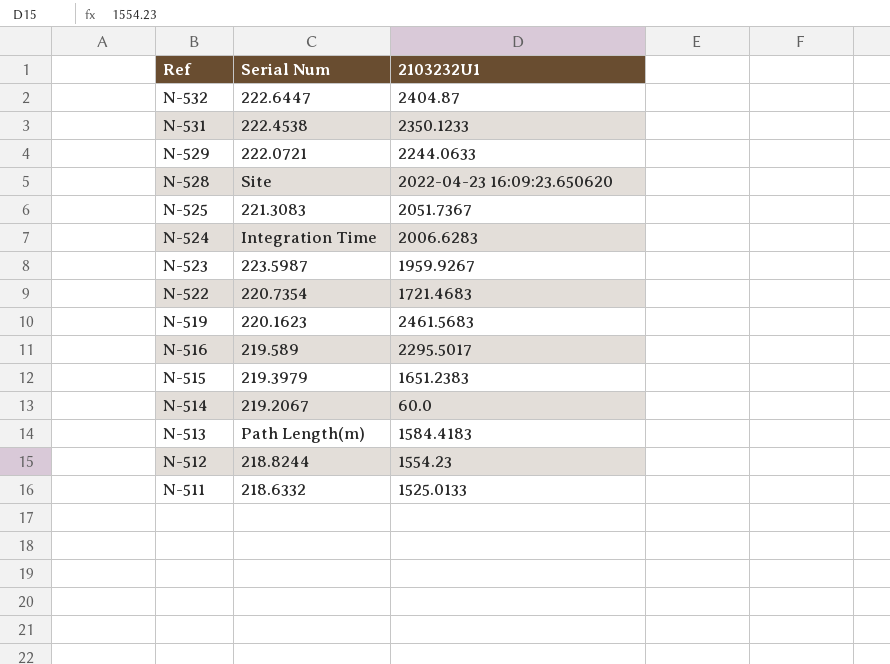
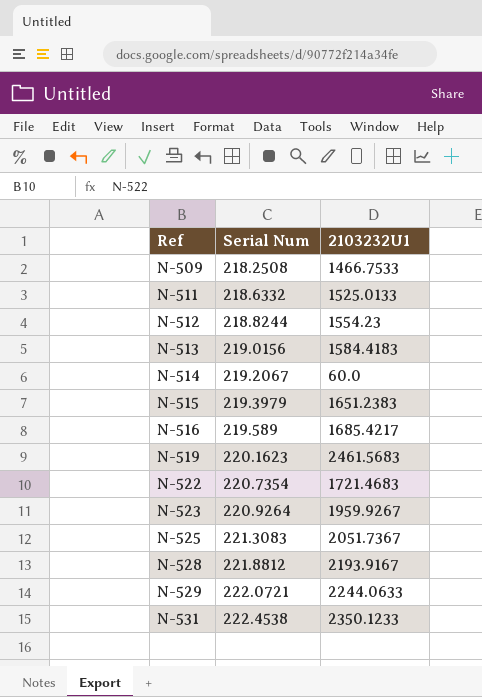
row order: Ref descending -> Ref ascending
row N-532: 222.6447 | 2404.87 -> none
row N-524: Integration Time | 2006.6283 -> none
row N-509: none -> 218.2508 | 1466.7533
N-513 | Serial Num: Path Length(m) -> 219.0156
N-516 | 2103232U1: 2295.5017 -> 1685.4217
N-523 | Serial Num: 223.5987 -> 220.9264
N-528 | Serial Num: Site -> 221.8812
N-528 | 2103232U1: 2022-04-23 16:09:23.650620 -> 2193.9167

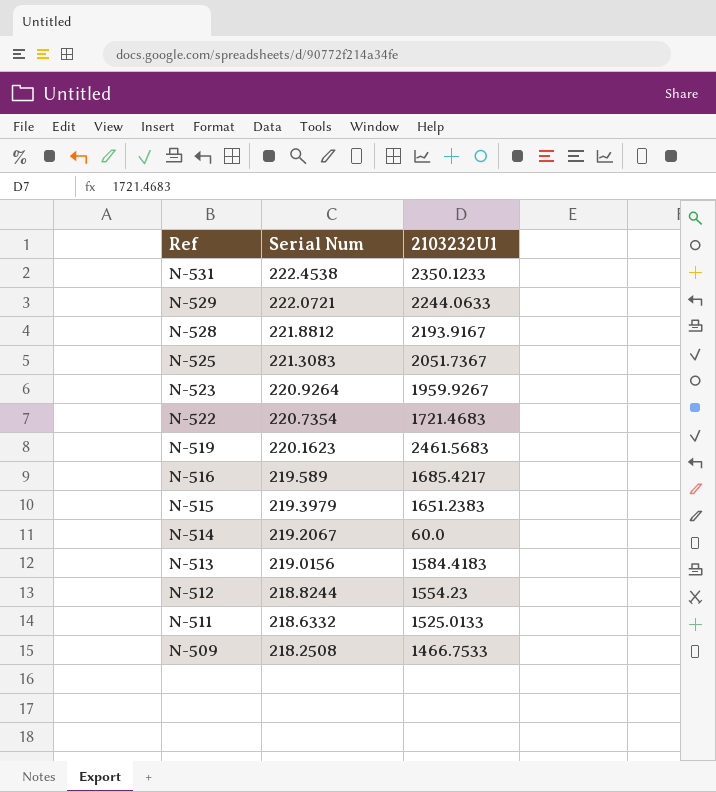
row order: Ref ascending -> Ref descending

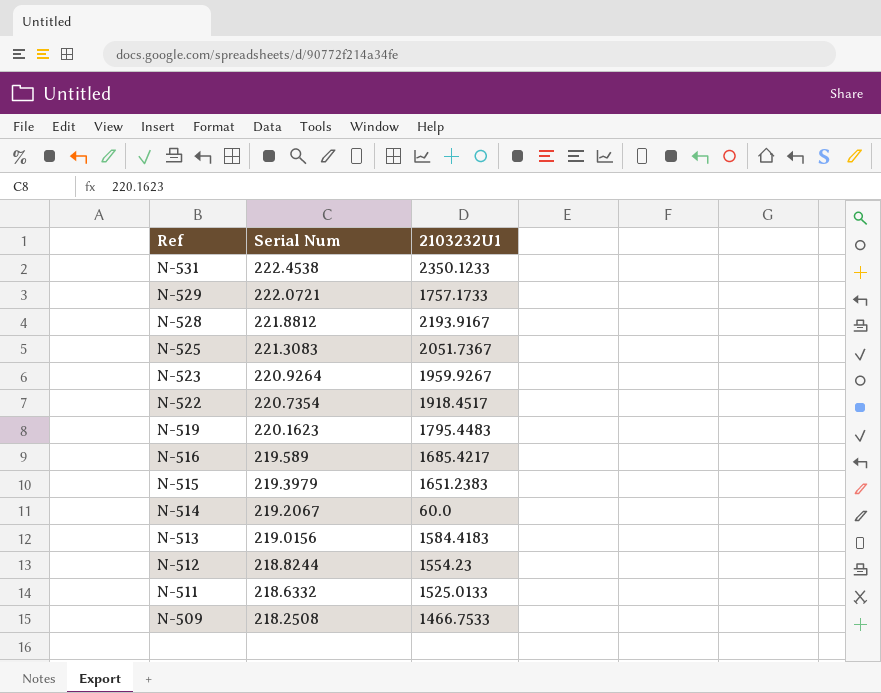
N-529 | 2103232U1: 2244.0633 -> 1757.1733
N-522 | 2103232U1: 1721.4683 -> 1918.4517
N-519 | 2103232U1: 2461.5683 -> 1795.4483

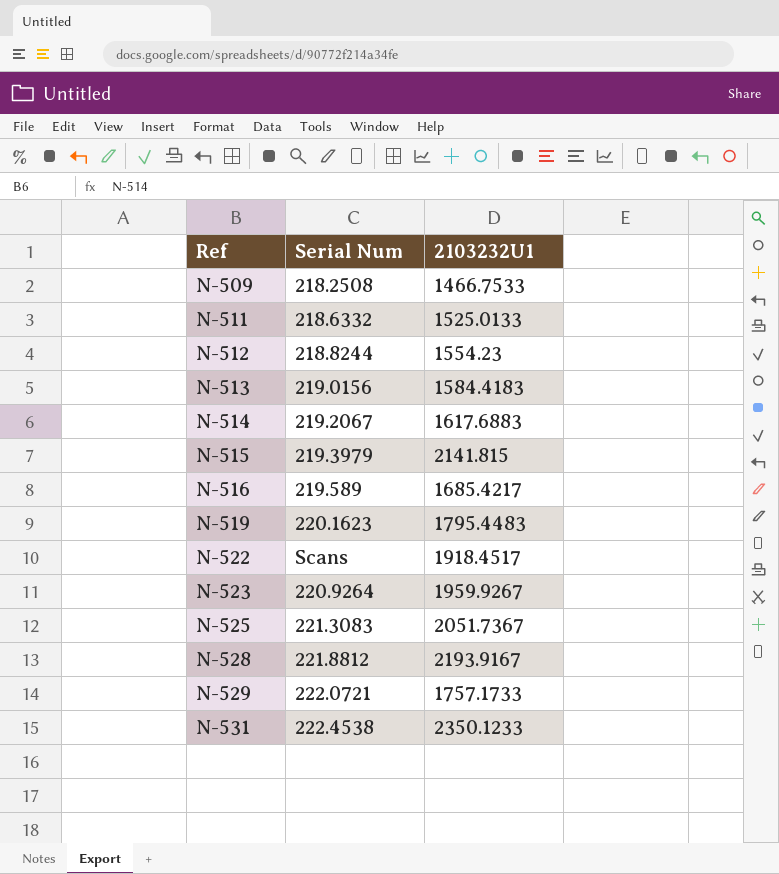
row order: Ref descending -> Ref ascending
N-514 | 2103232U1: 60.0 -> 1617.6883
N-515 | 2103232U1: 1651.2383 -> 2141.815
N-522 | Serial Num: 220.7354 -> Scans

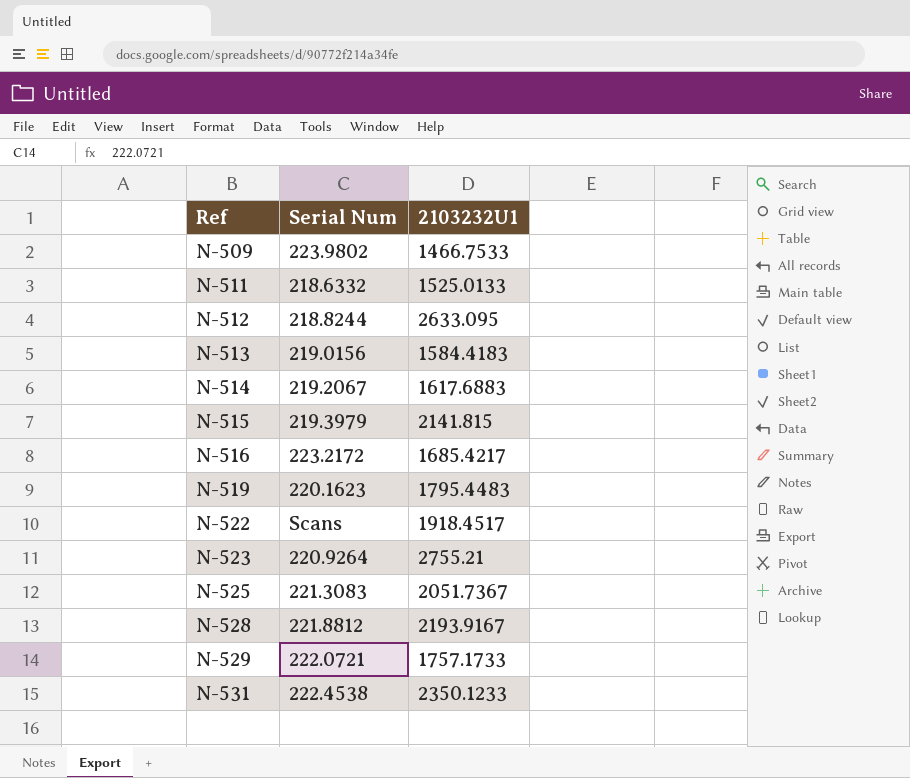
N-509 | Serial Num: 218.2508 -> 223.9802
N-512 | 2103232U1: 1554.23 -> 2633.095
N-516 | Serial Num: 219.589 -> 223.2172
N-523 | 2103232U1: 1959.9267 -> 2755.21

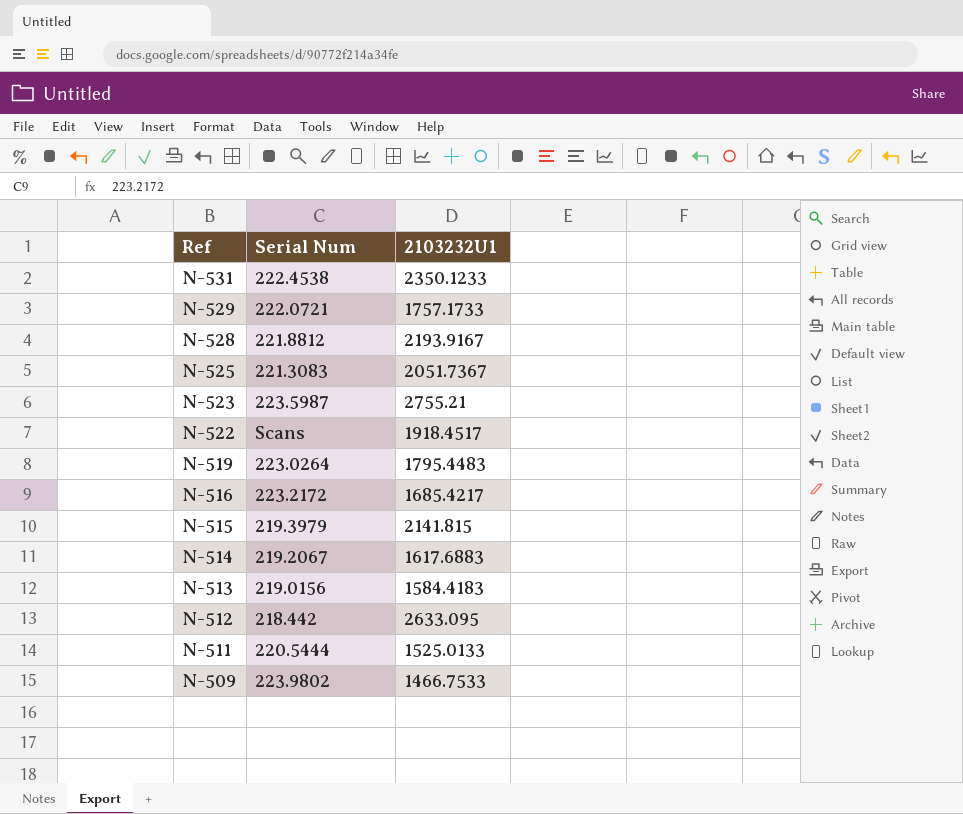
row order: Ref ascending -> Ref descending
N-523 | Serial Num: 220.9264 -> 223.5987
N-519 | Serial Num: 220.1623 -> 223.0264
N-512 | Serial Num: 218.8244 -> 218.442
N-511 | Serial Num: 218.6332 -> 220.5444

